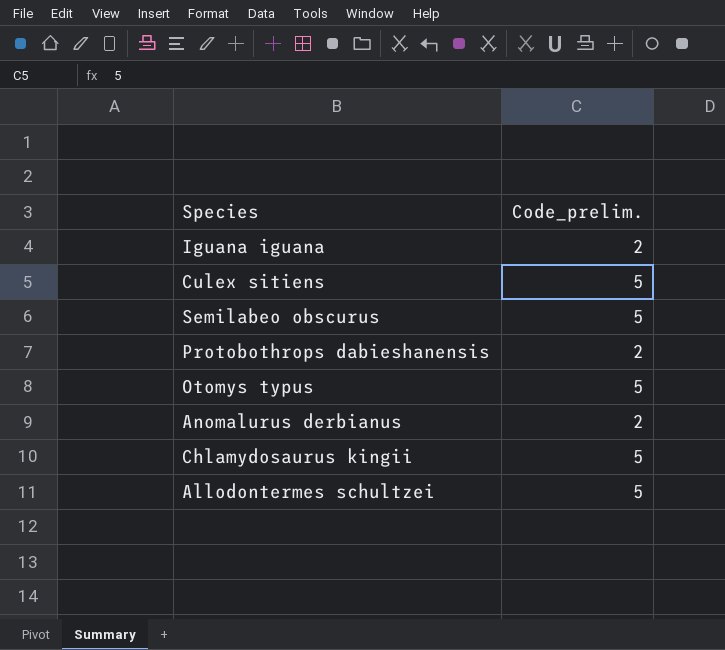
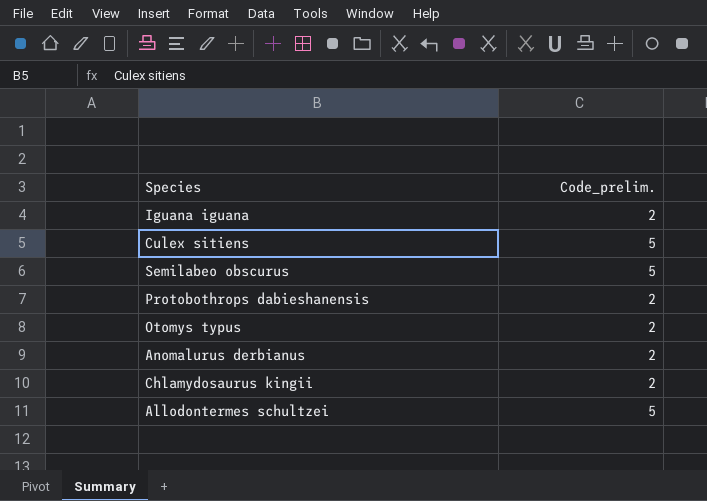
Otomys typus | Code_prelim.: 5 -> 2
Chlamydosaurus kingii | Code_prelim.: 5 -> 2

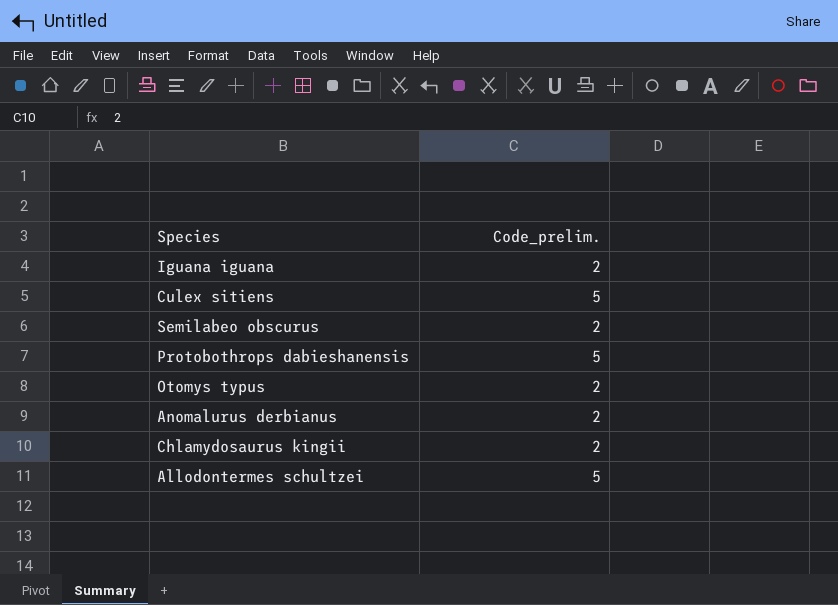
Semilabeo obscurus | Code_prelim.: 5 -> 2
Protobothrops dabieshanensis | Code_prelim.: 2 -> 5

